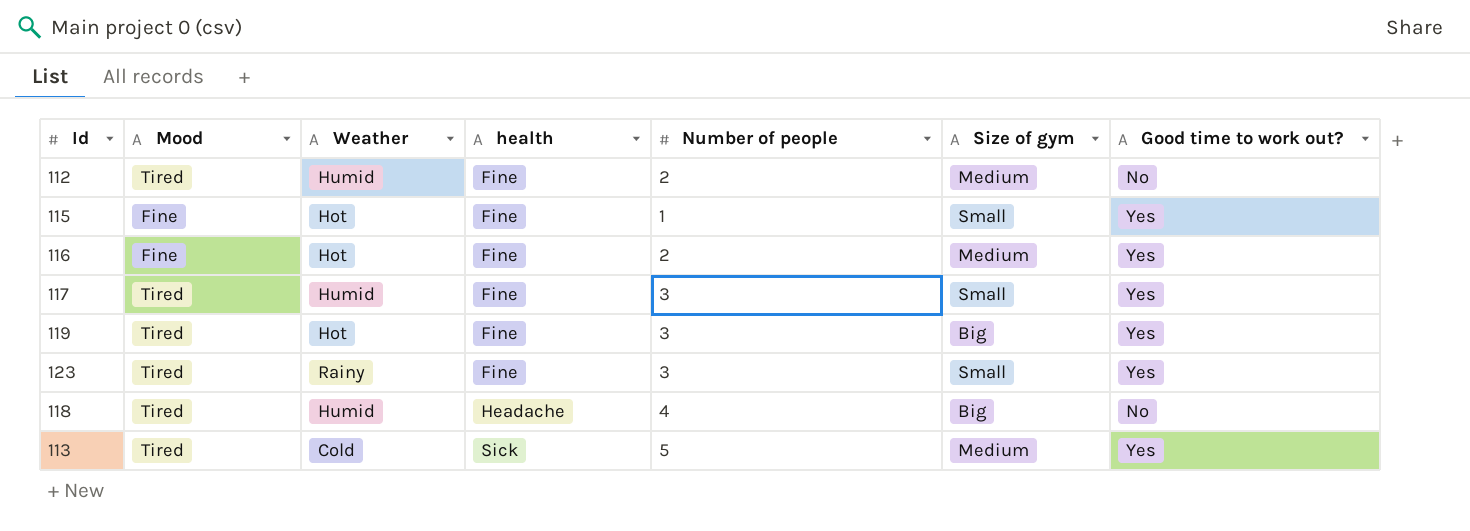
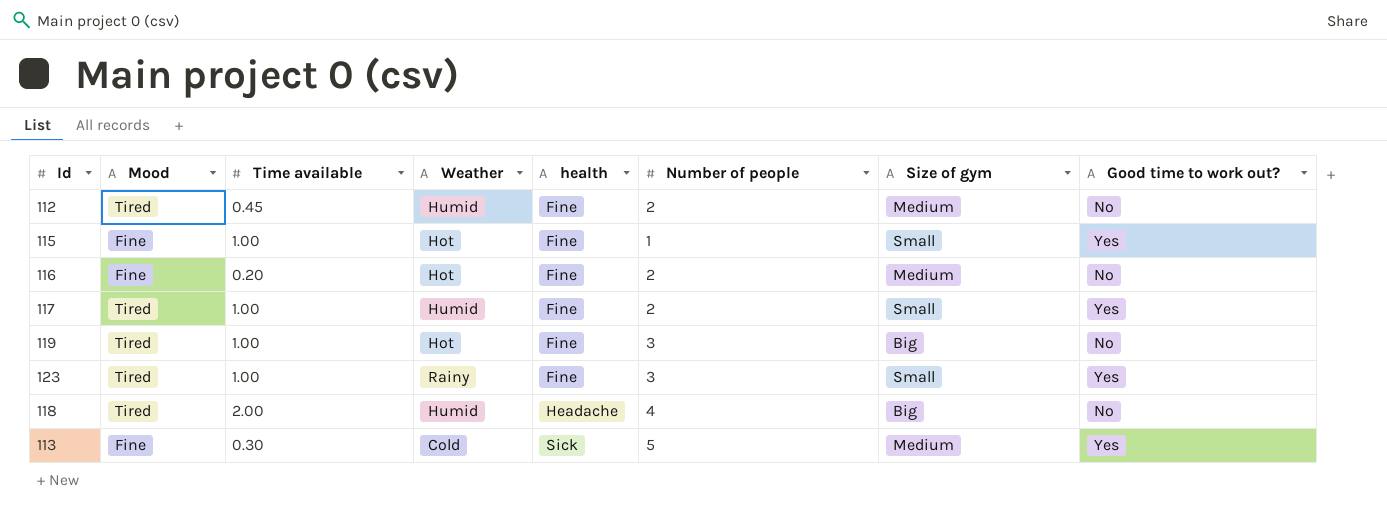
column Time available | position: none -> 3
116 | Good time to work out?: Yes -> No
117 | Number of people: 3 -> 2
119 | Good time to work out?: Yes -> No
113 | Mood: Tired -> Fine

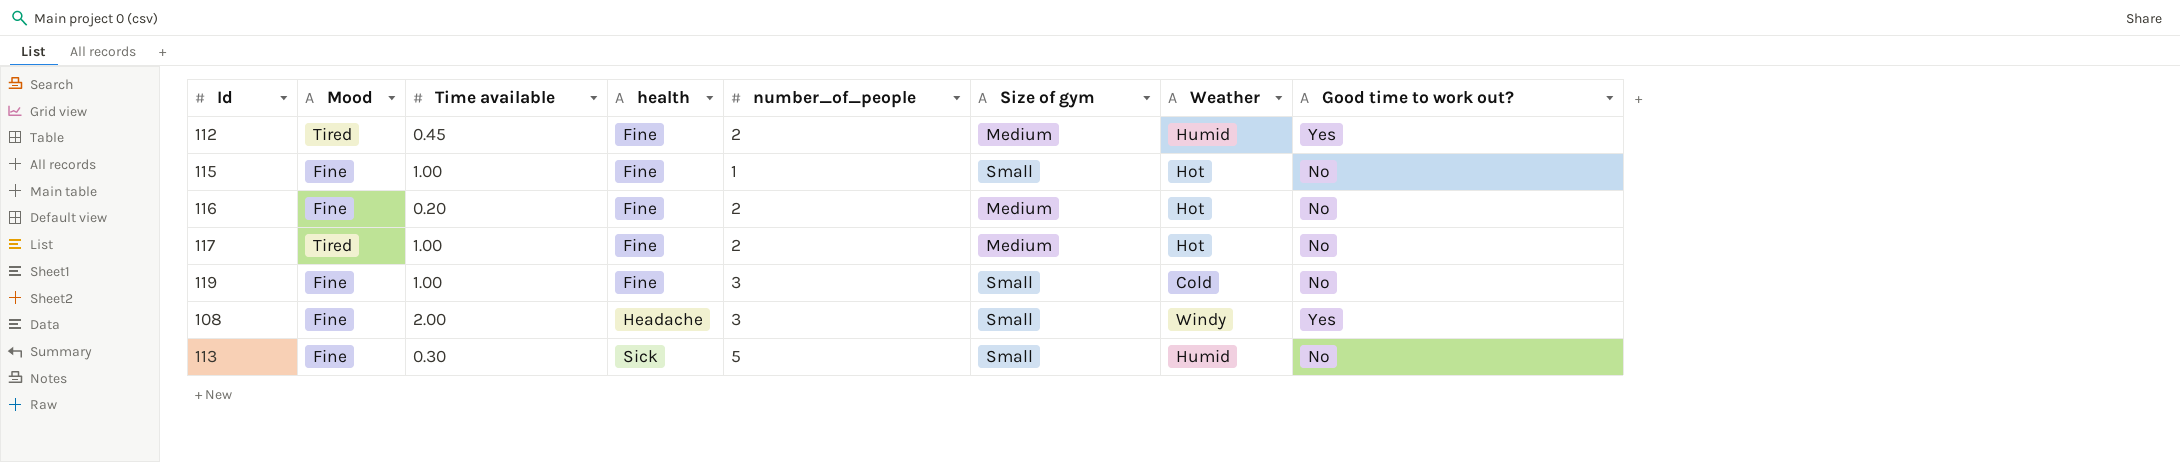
column name: Number of people -> number_of_people
column Weather | position: 4 -> 7
row 123: Tired | 1.00 | Rainy | Fine | 3 | Small | Yes -> none
row 118: Tired | 2.00 | Humid | Headache | 4 | Big | No -> none
112 | Good time to work out?: No -> Yes
115 | Good time to work out?: Yes -> No
117 | Size of gym: Small -> Medium
117 | Weather: Humid -> Hot
117 | Good time to work out?: Yes -> No
119 | Mood: Tired -> Fine
119 | Size of gym: Big -> Small
119 | Weather: Hot -> Cold
row 108: none -> Fine | 2.00 | Headache | 3 | Small | Windy | Yes
113 | Size of gym: Medium -> Small
113 | Weather: Cold -> Humid
113 | Good time to work out?: Yes -> No

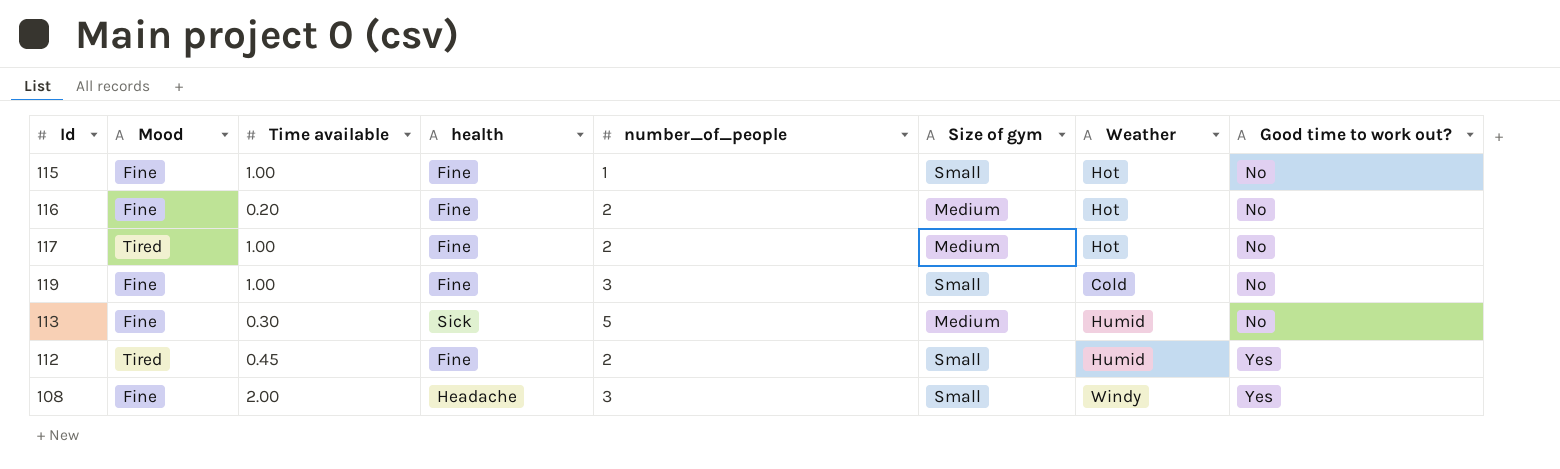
row order: health ascending -> Good time to work out? ascending
113 | Size of gym: Small -> Medium
112 | Size of gym: Medium -> Small

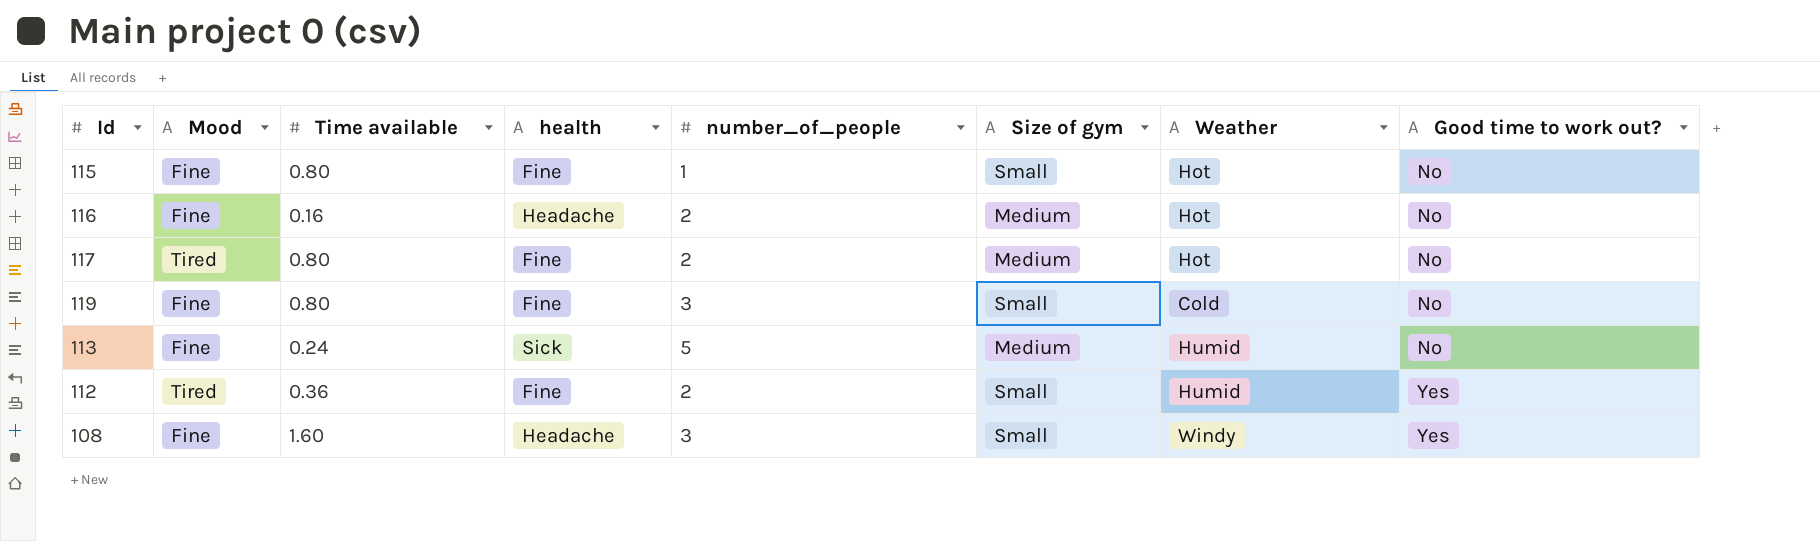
115 | Time available: 1.00 -> 0.80
116 | Time available: 0.20 -> 0.16
116 | health: Fine -> Headache
117 | Time available: 1.00 -> 0.80
119 | Time available: 1.00 -> 0.80
113 | Time available: 0.30 -> 0.24
112 | Time available: 0.45 -> 0.36
108 | Time available: 2.00 -> 1.60

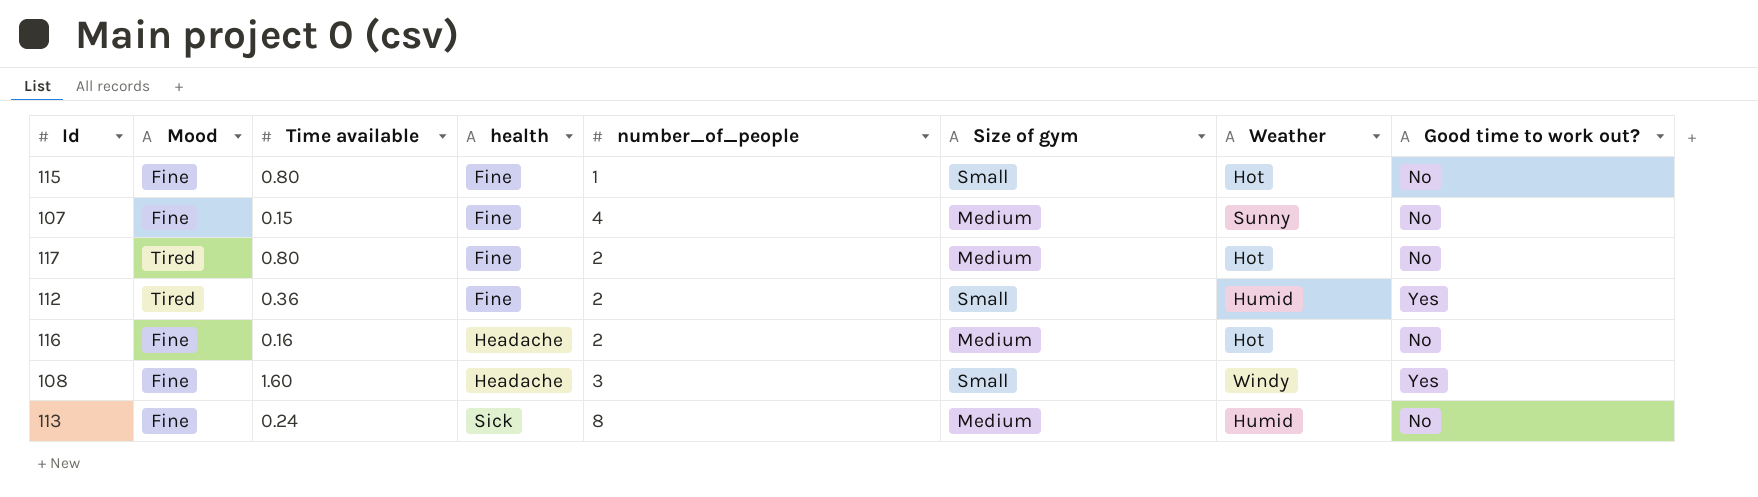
row order: Good time to work out? ascending -> health ascending
row 119: Fine | 0.80 | Fine | 3 | Small | Cold | No -> none
row 107: none -> Fine | 0.15 | Fine | 4 | Medium | Sunny | No
113 | number_of_people: 5 -> 8

